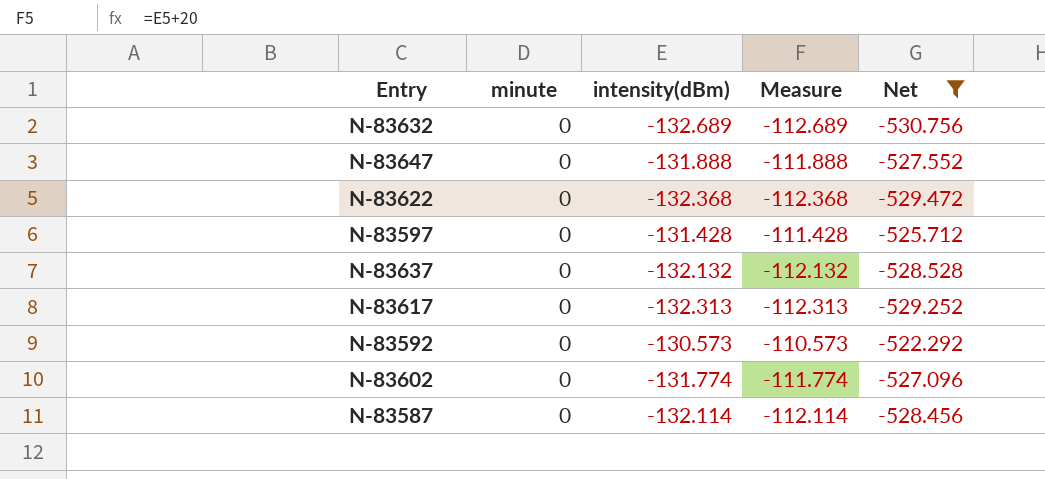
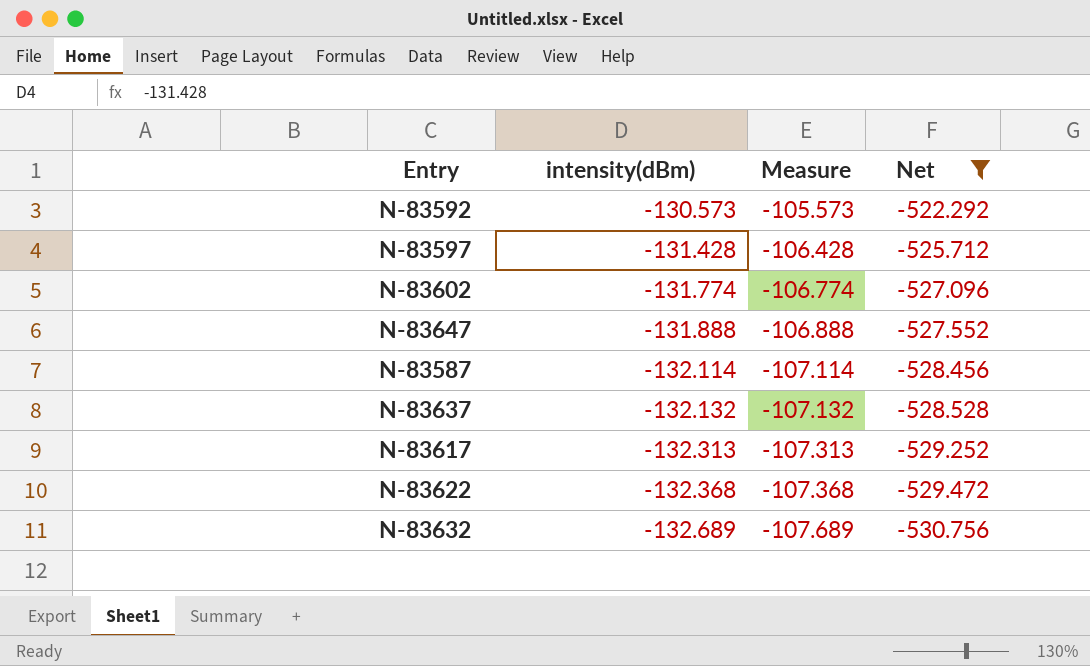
row order: none -> intensity(dBm) descending
column minute | position: 2 -> none
column Measure | formula: [intensity(dBm)] + 20 -> [intensity(dBm)] + 25

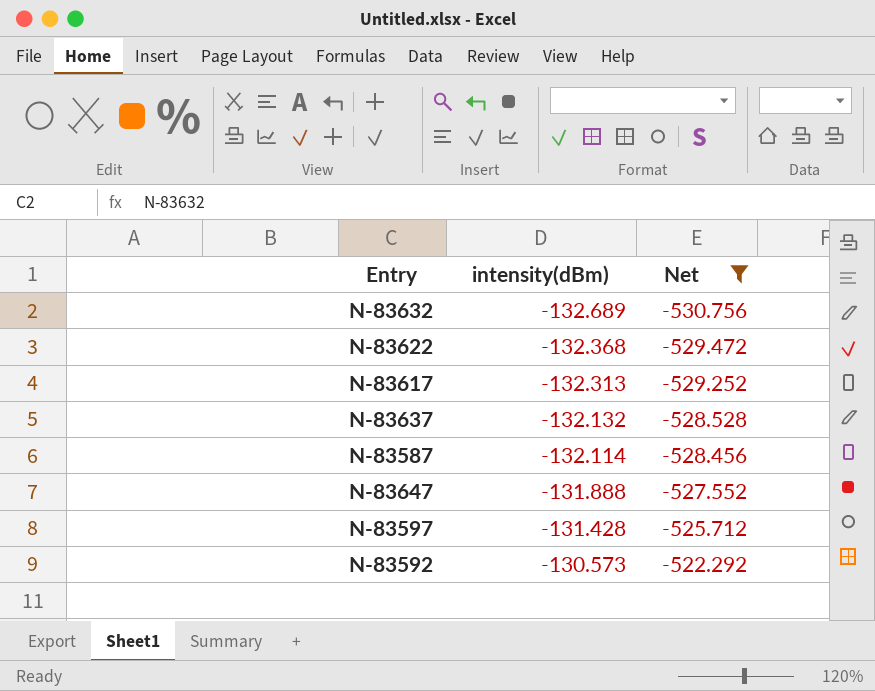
row order: intensity(dBm) descending -> intensity(dBm) ascending
column Measure | formula: [intensity(dBm)] + 25 -> none
row N-83602: -131.774 | -106.774 | -527.096 -> none

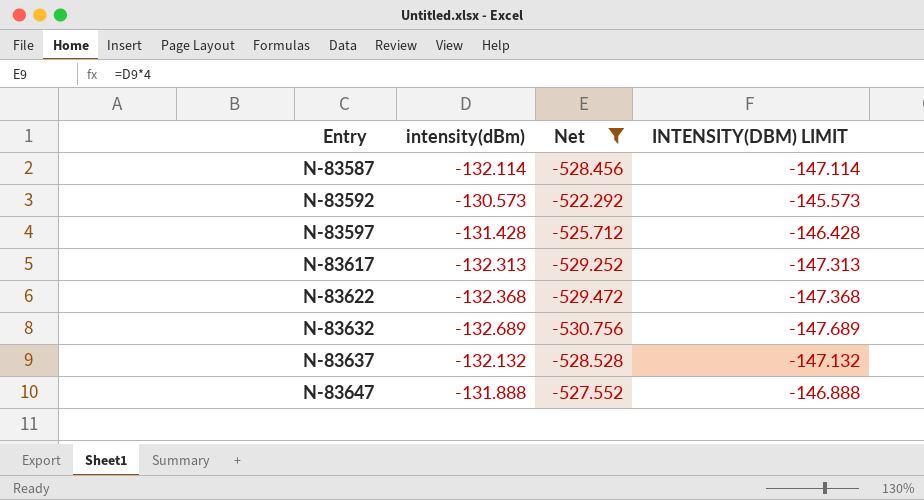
row order: intensity(dBm) ascending -> Entry ascending
column INTENSITY(DBM) LIMIT | formula: none -> [intensity(dBm)] - 15

